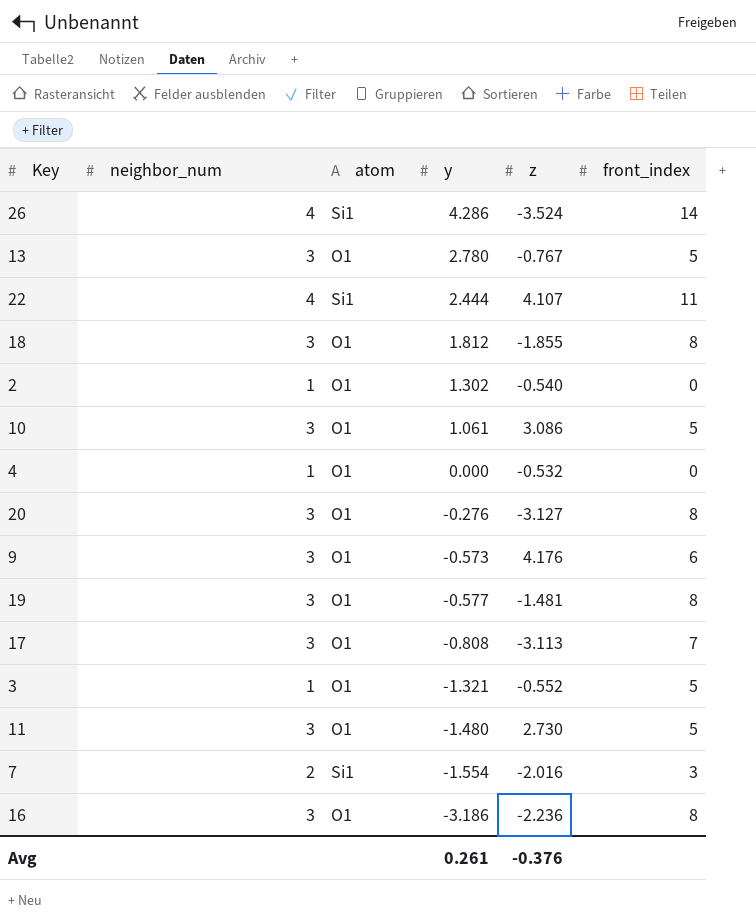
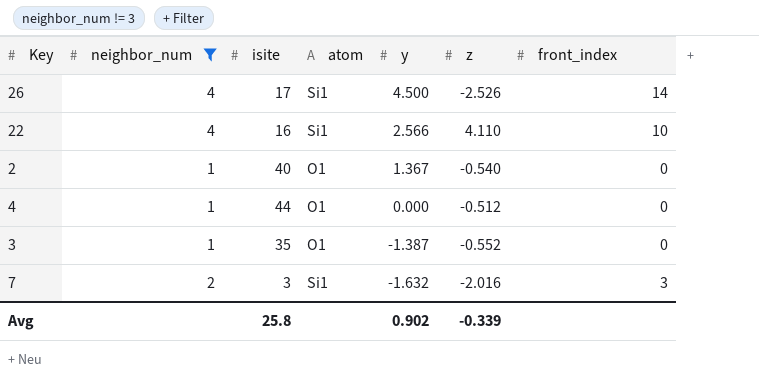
filter: none -> neighbor_num != 3
column isite | position: none -> 3
26 | y: 4.286 -> 4.500
26 | z: -3.524 -> -2.526
22 | y: 2.444 -> 2.566
22 | z: 4.107 -> 4.110
22 | front_index: 11 -> 10
2 | y: 1.302 -> 1.367
4 | z: -0.532 -> -0.512
3 | y: -1.321 -> -1.387
3 | front_index: 5 -> 0
7 | y: -1.554 -> -1.632
Avg | y: 0.261 -> 0.902
Avg | z: -0.376 -> -0.339

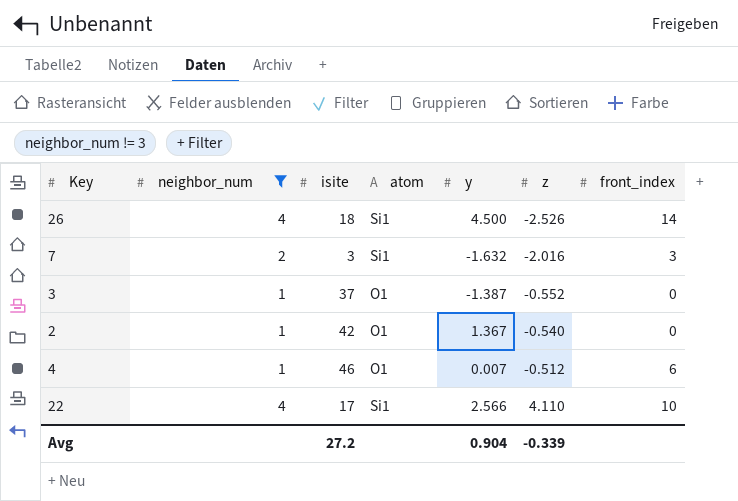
row order: y descending -> z ascending
26 | isite: 17 -> 18
3 | isite: 35 -> 37
2 | isite: 40 -> 42
4 | isite: 44 -> 46
4 | y: 0.000 -> 0.007
4 | front_index: 0 -> 6
22 | isite: 16 -> 17
Avg | isite: 25.8 -> 27.2
Avg | y: 0.902 -> 0.904

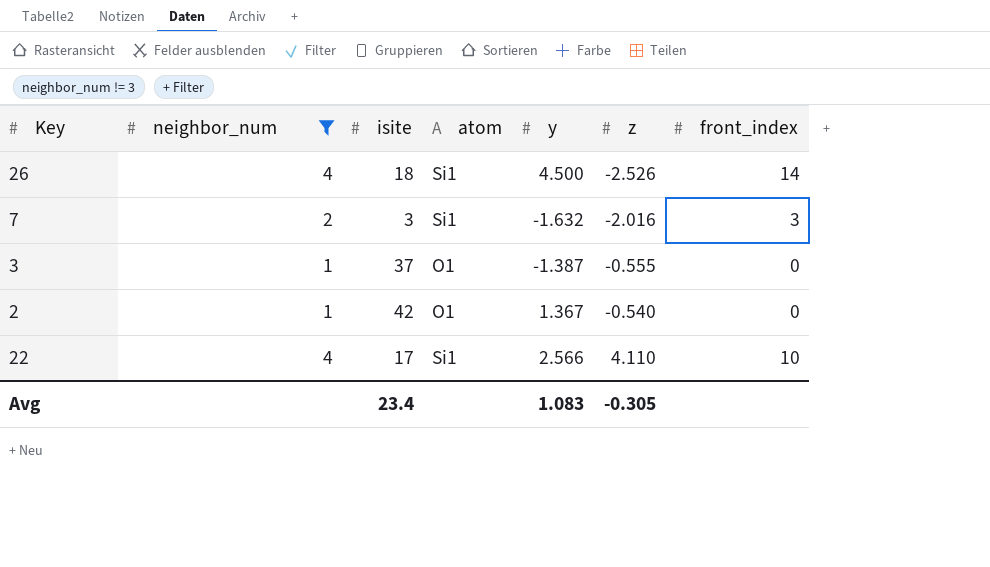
row 4: 1 | 46 | O1 | 0.007 | -0.512 | 6 -> none
3 | z: -0.552 -> -0.555
Avg | isite: 27.2 -> 23.4
Avg | y: 0.904 -> 1.083
Avg | z: -0.339 -> -0.305

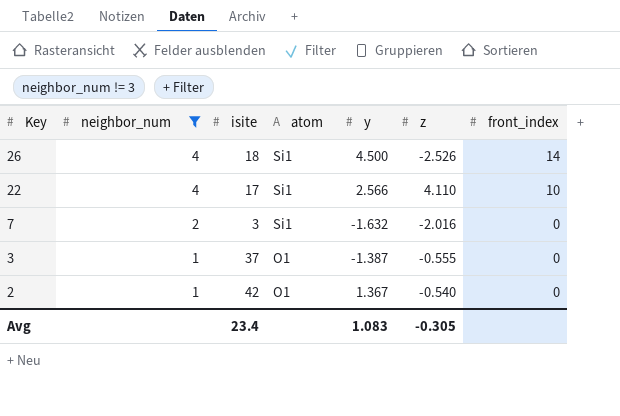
row order: z ascending -> Key descending
7 | front_index: 3 -> 0

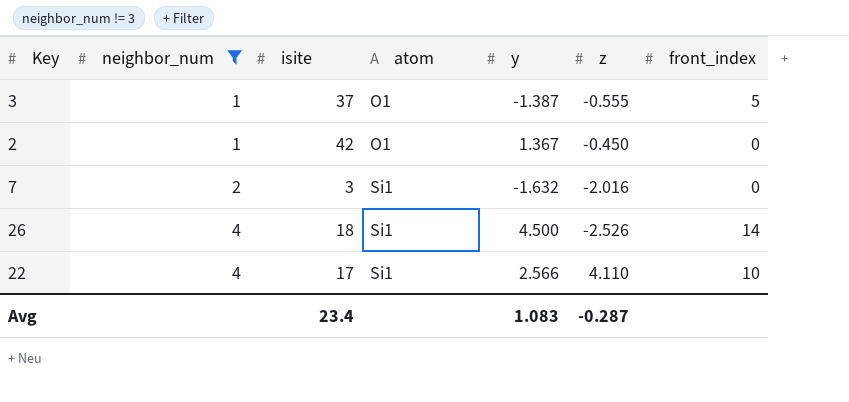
row order: Key descending -> neighbor_num ascending
3 | front_index: 0 -> 5
2 | z: -0.540 -> -0.450
Avg | z: -0.305 -> -0.287

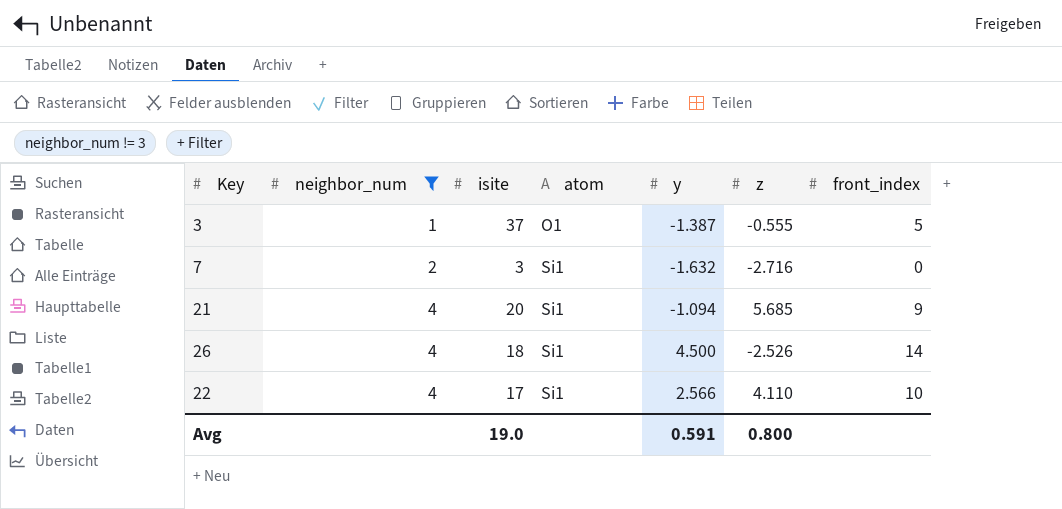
row 2: 1 | 42 | O1 | 1.367 | -0.450 | 0 -> none
7 | z: -2.016 -> -2.716
row 21: none -> 4 | 20 | Si1 | -1.094 | 5.685 | 9
Avg | isite: 23.4 -> 19.0
Avg | y: 1.083 -> 0.591
Avg | z: -0.287 -> 0.800

